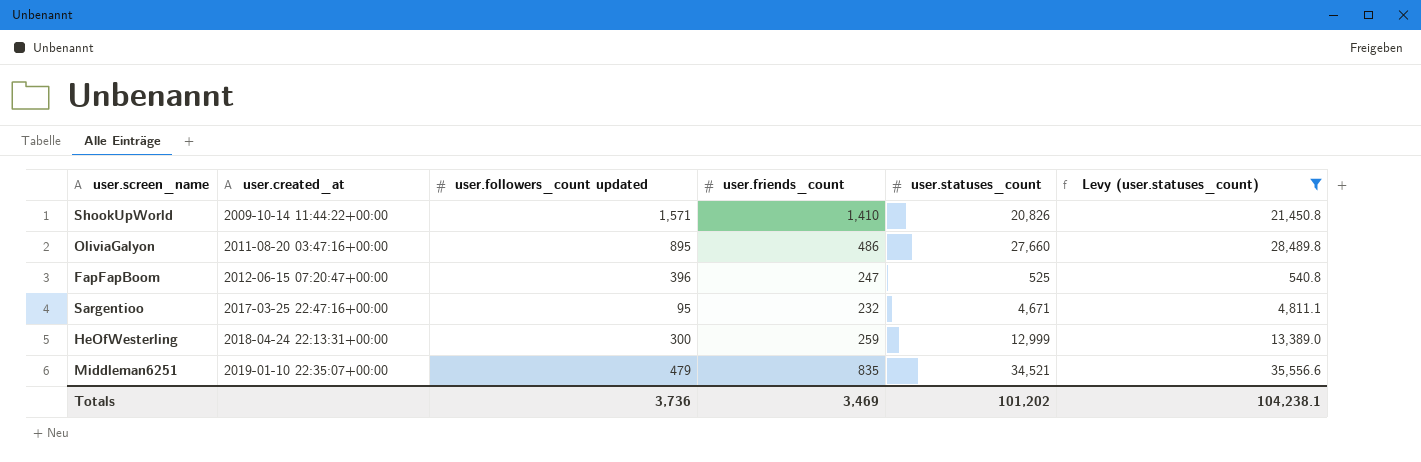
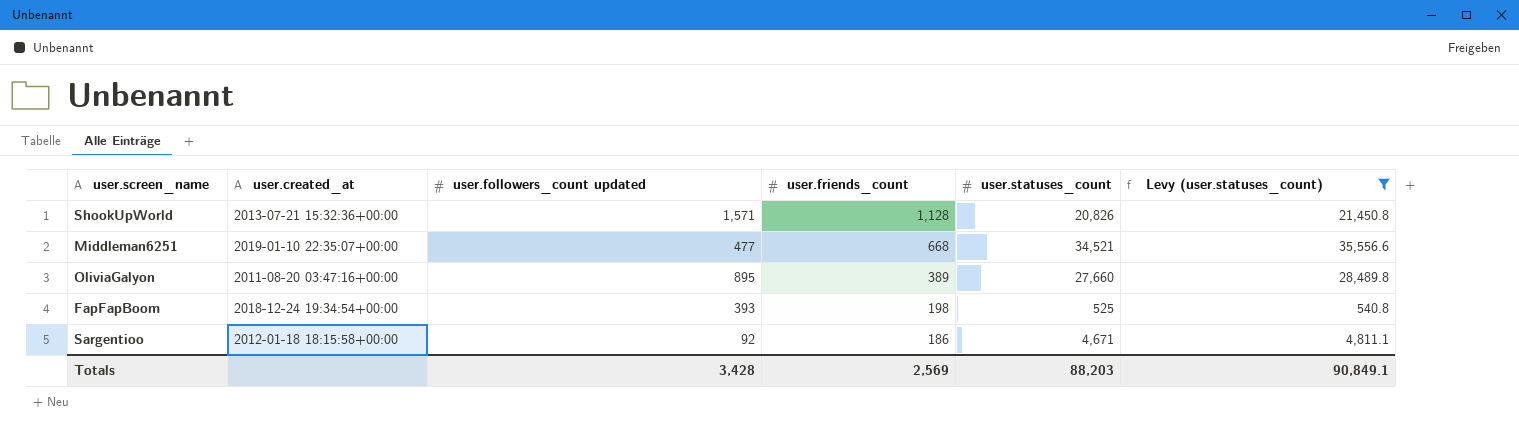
row order: user.created_at ascending -> user.friends_count descending
row HeOfWesterling: 2018-04-24 22:13:31+00:00 | 300 | 259 | 12,999 | 13,389.0 -> none
ShookUpWorld | user.created_at: 2009-10-14 11:44:22+00:00 -> 2013-07-21 15:32:36+00:00
ShookUpWorld | user.friends_count: 1,410 -> 1,128
Middleman6251 | user.followers_count updated: 479 -> 477
Middleman6251 | user.friends_count: 835 -> 668
OliviaGalyon | user.friends_count: 486 -> 389
FapFapBoom | user.created_at: 2012-06-15 07:20:47+00:00 -> 2018-12-24 19:34:54+00:00
FapFapBoom | user.followers_count updated: 396 -> 393
FapFapBoom | user.friends_count: 247 -> 198
Sargentioo | user.created_at: 2017-03-25 22:47:16+00:00 -> 2012-01-18 18:15:58+00:00
Sargentioo | user.followers_count updated: 95 -> 92
Sargentioo | user.friends_count: 232 -> 186
Totals | user.followers_count updated: 3,736 -> 3,428
Totals | user.friends_count: 3,469 -> 2,569
Totals | user.statuses_count: 101,202 -> 88,203
Totals | Levy (user.statuses_count): 104,238.1 -> 90,849.1

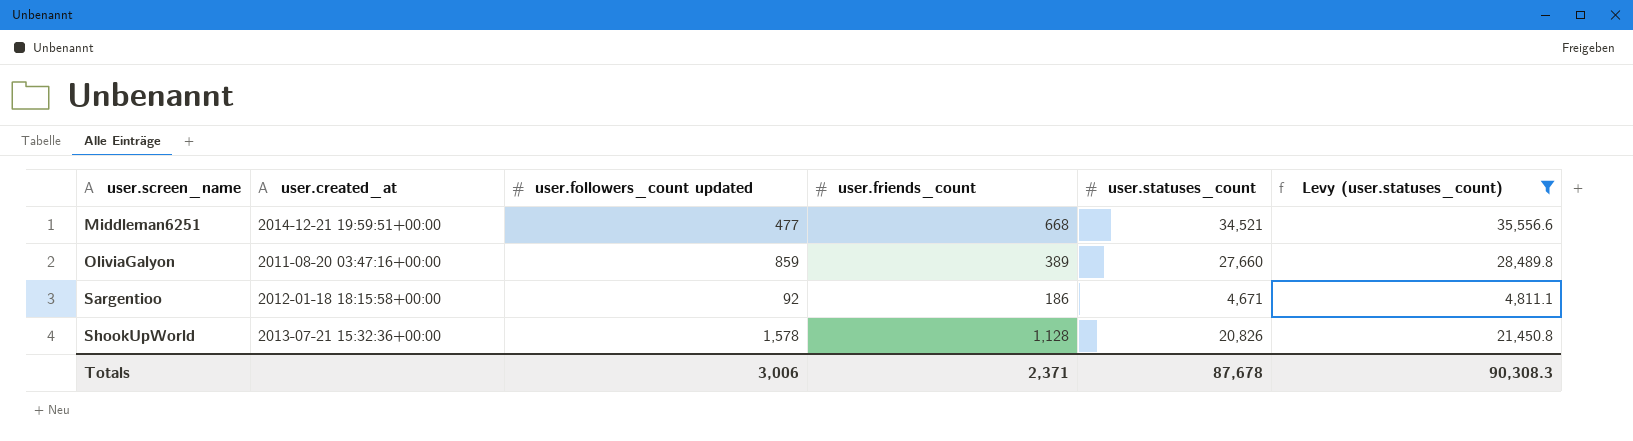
row order: user.friends_count descending -> user.screen_name ascending
row FapFapBoom: 2018-12-24 19:34:54+00:00 | 393 | 198 | 525 | 540.8 -> none
Middleman6251 | user.created_at: 2019-01-10 22:35:07+00:00 -> 2014-12-21 19:59:51+00:00
OliviaGalyon | user.followers_count updated: 895 -> 859
ShookUpWorld | user.followers_count updated: 1,571 -> 1,578
Totals | user.followers_count updated: 3,428 -> 3,006
Totals | user.friends_count: 2,569 -> 2,371
Totals | user.statuses_count: 88,203 -> 87,678
Totals | Levy (user.statuses_count): 90,849.1 -> 90,308.3

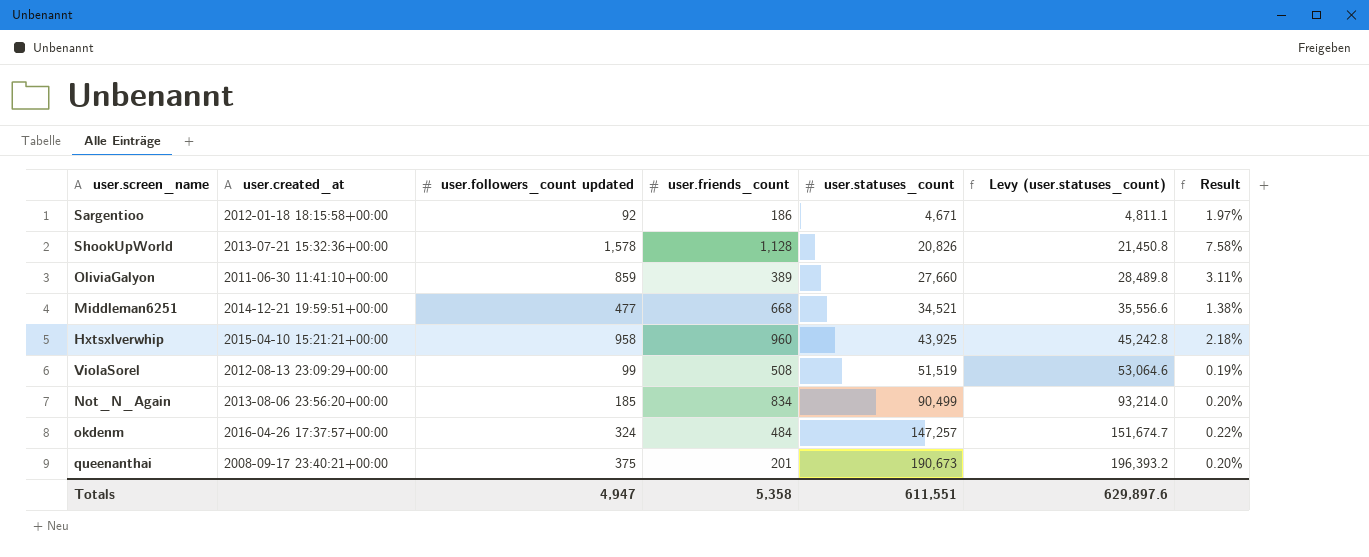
filter: Levy (user.statuses_count) <= 35,556.6 -> none
row order: user.screen_name ascending -> user.statuses_count ascending
column Result | formula: none -> [user.followers_count updated] / [user.statuses_count]
OliviaGalyon | user.created_at: 2011-08-20 03:47:16+00:00 -> 2011-06-30 11:41:10+00:00
Totals | user.followers_count updated: 3,006 -> 4,947
Totals | user.friends_count: 2,371 -> 5,358
Totals | user.statuses_count: 87,678 -> 611,551
Totals | Levy (user.statuses_count): 90,308.3 -> 629,897.6

